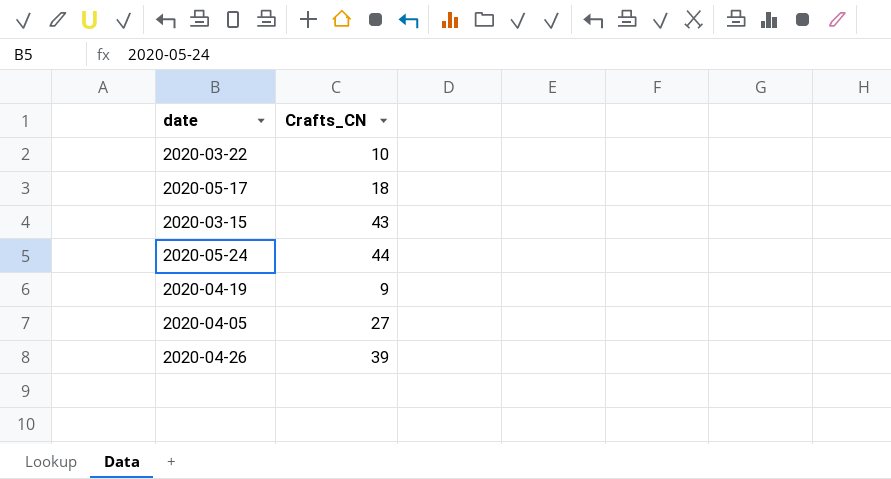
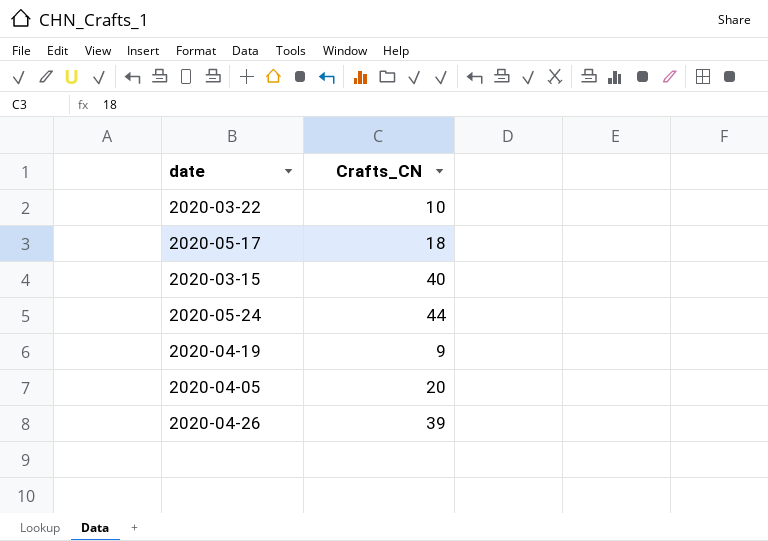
2020-03-15 | Crafts_CN: 43 -> 40
2020-04-05 | Crafts_CN: 27 -> 20

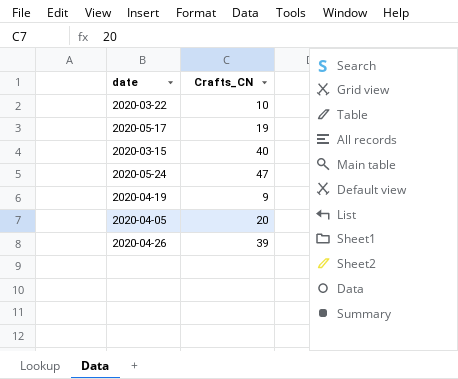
2020-05-17 | Crafts_CN: 18 -> 19
2020-05-24 | Crafts_CN: 44 -> 47

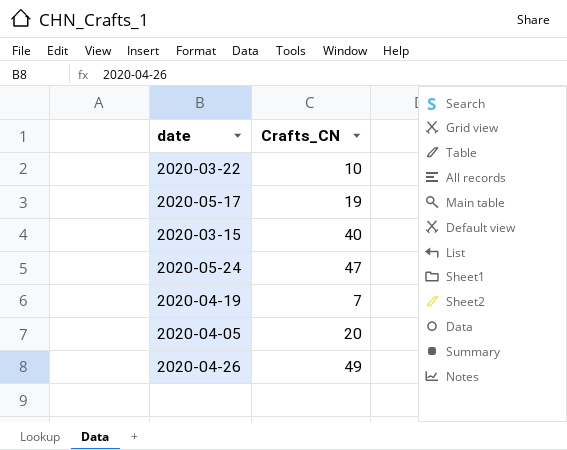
2020-04-19 | Crafts_CN: 9 -> 7
2020-04-26 | Crafts_CN: 39 -> 49

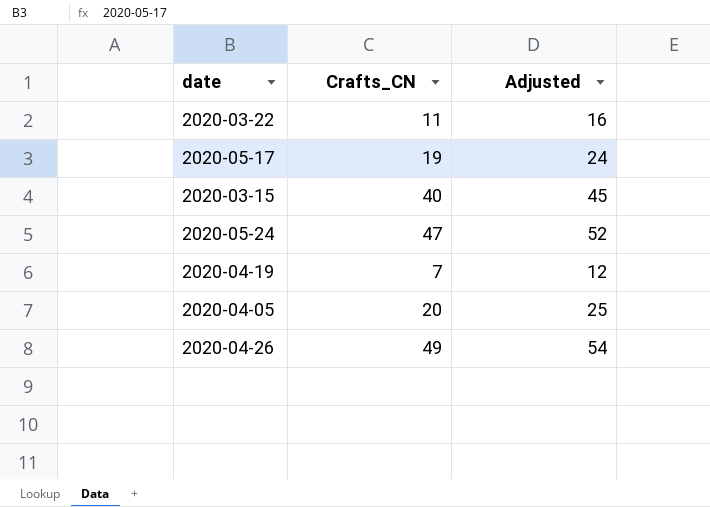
column Adjusted | formula: none -> [Crafts_CN] + 5
2020-03-22 | Crafts_CN: 10 -> 11

